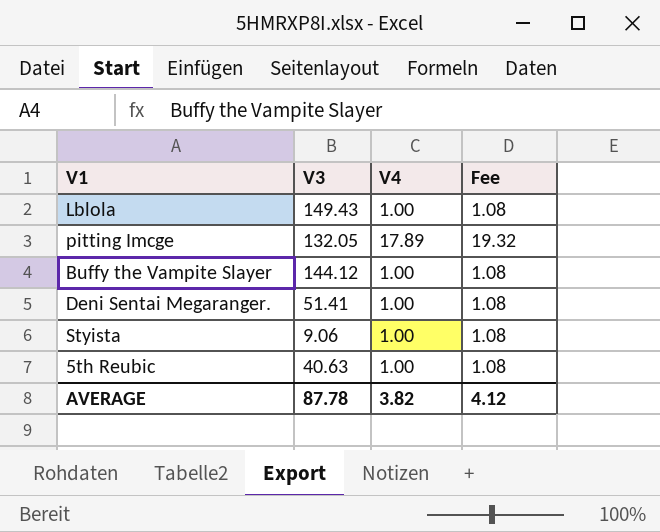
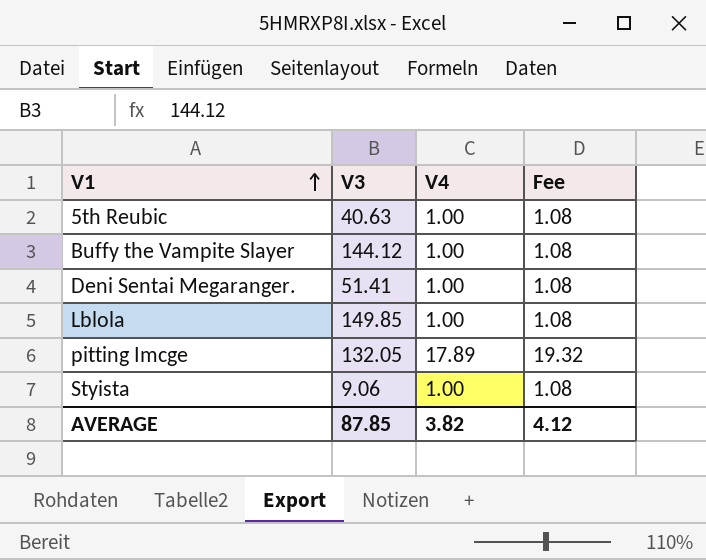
row order: none -> V1 ascending
Lblola | V3: 149.43 -> 149.85
AVERAGE | V3: 87.78 -> 87.85

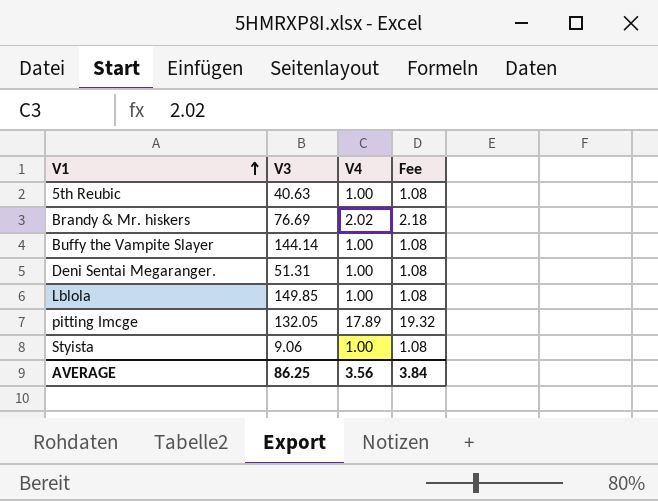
row Brandy & Mr. hiskers: none -> 76.69 | 2.02 | 2.18
Buffy the Vampite Slayer | V3: 144.12 -> 144.14
Deni Sentai Megaranger. | V3: 51.41 -> 51.31
AVERAGE | V3: 87.85 -> 86.25
AVERAGE | V4: 3.82 -> 3.56
AVERAGE | Fee: 4.12 -> 3.84

